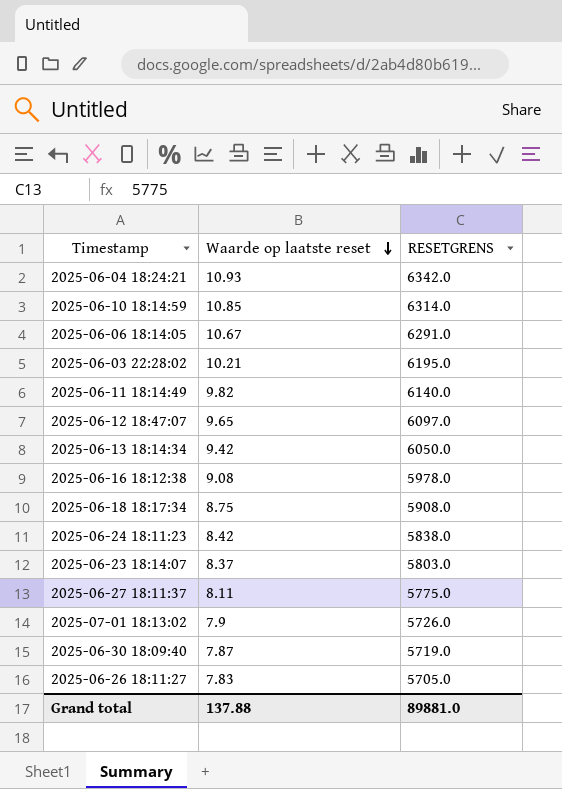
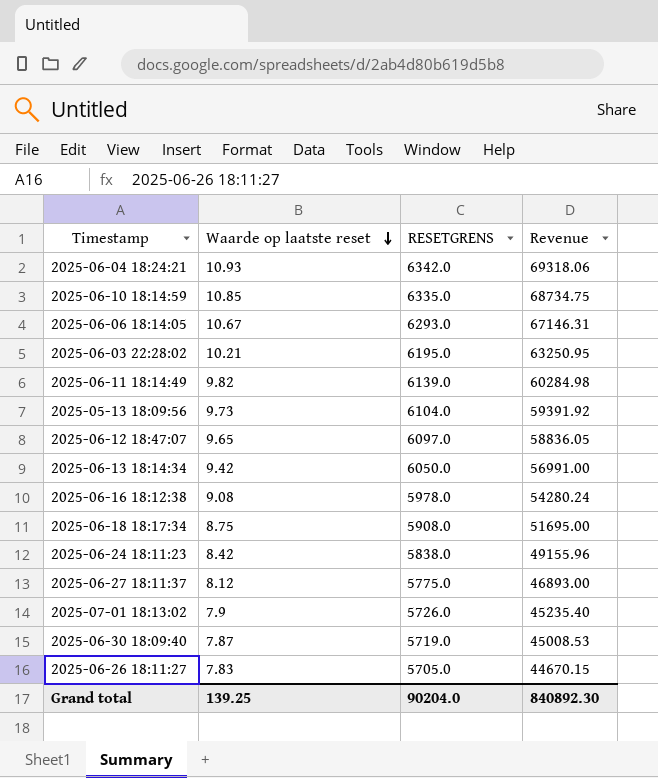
column Revenue | formula: none -> [Waarde op laatste reset] * [RESETGRENS]
row 2025-06-23 18:14:07: 8.37 | 5803.0 -> none
2025-06-10 18:14:59 | RESETGRENS: 6314.0 -> 6335.0
2025-06-06 18:14:05 | RESETGRENS: 6291.0 -> 6293.0
2025-06-11 18:14:49 | RESETGRENS: 6140.0 -> 6139.0
row 2025-05-13 18:09:56: none -> 9.73 | 6104.0 | 59391.92
2025-06-27 18:11:37 | Waarde op laatste reset: 8.11 -> 8.12
Grand total | Waarde op laatste reset: 137.88 -> 139.25
Grand total | RESETGRENS: 89881.0 -> 90204.0

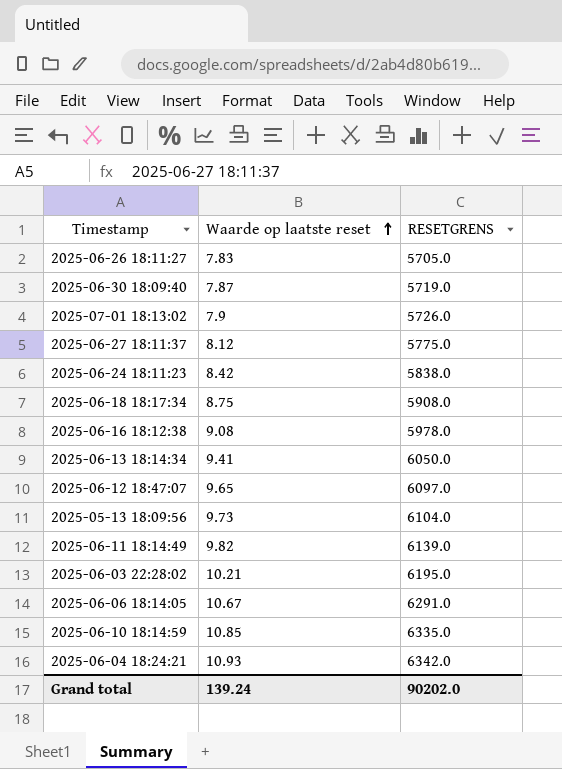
row order: Waarde op laatste reset descending -> Waarde op laatste reset ascending
column Revenue | formula: [Waarde op laatste reset] * [RESETGRENS] -> none
2025-06-13 18:14:34 | Waarde op laatste reset: 9.42 -> 9.41
2025-06-06 18:14:05 | RESETGRENS: 6293.0 -> 6291.0
Grand total | Waarde op laatste reset: 139.25 -> 139.24
Grand total | RESETGRENS: 90204.0 -> 90202.0

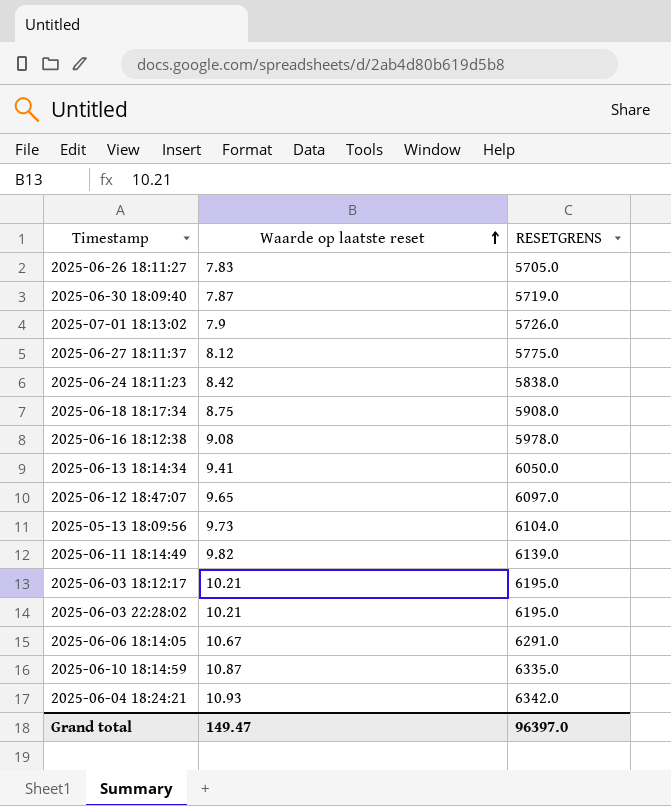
row 2025-06-03 18:12:17: none -> 10.21 | 6195.0
2025-06-10 18:14:59 | Waarde op laatste reset: 10.85 -> 10.87
Grand total | Waarde op laatste reset: 139.24 -> 149.47
Grand total | RESETGRENS: 90202.0 -> 96397.0

